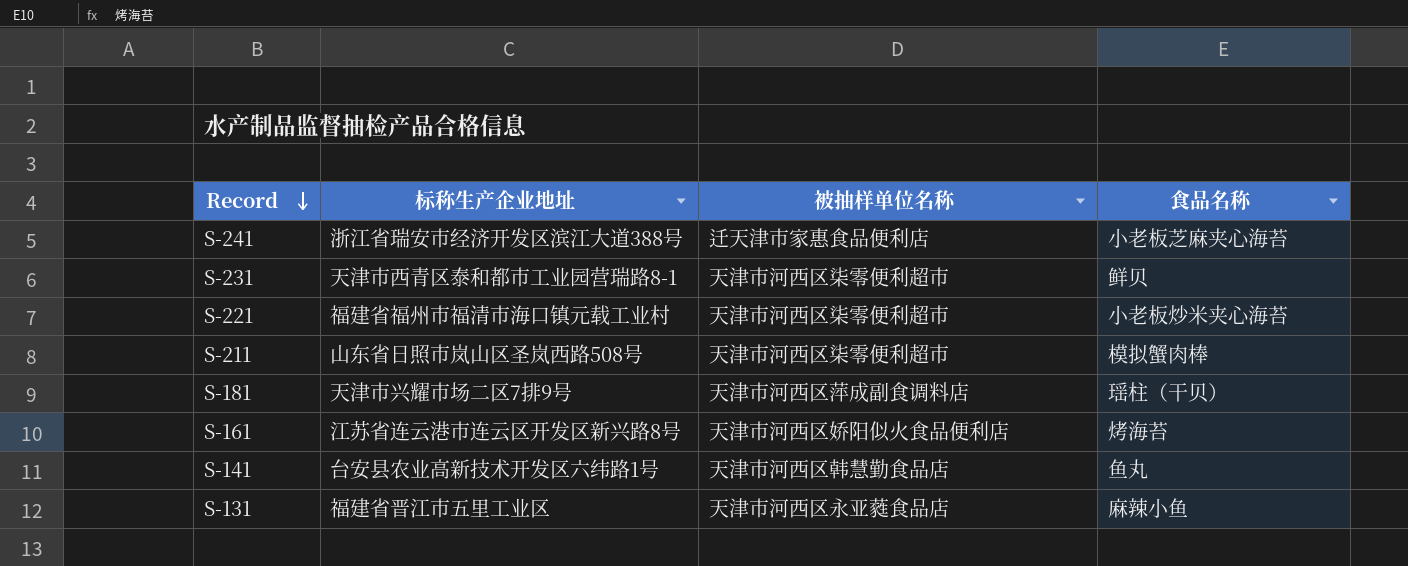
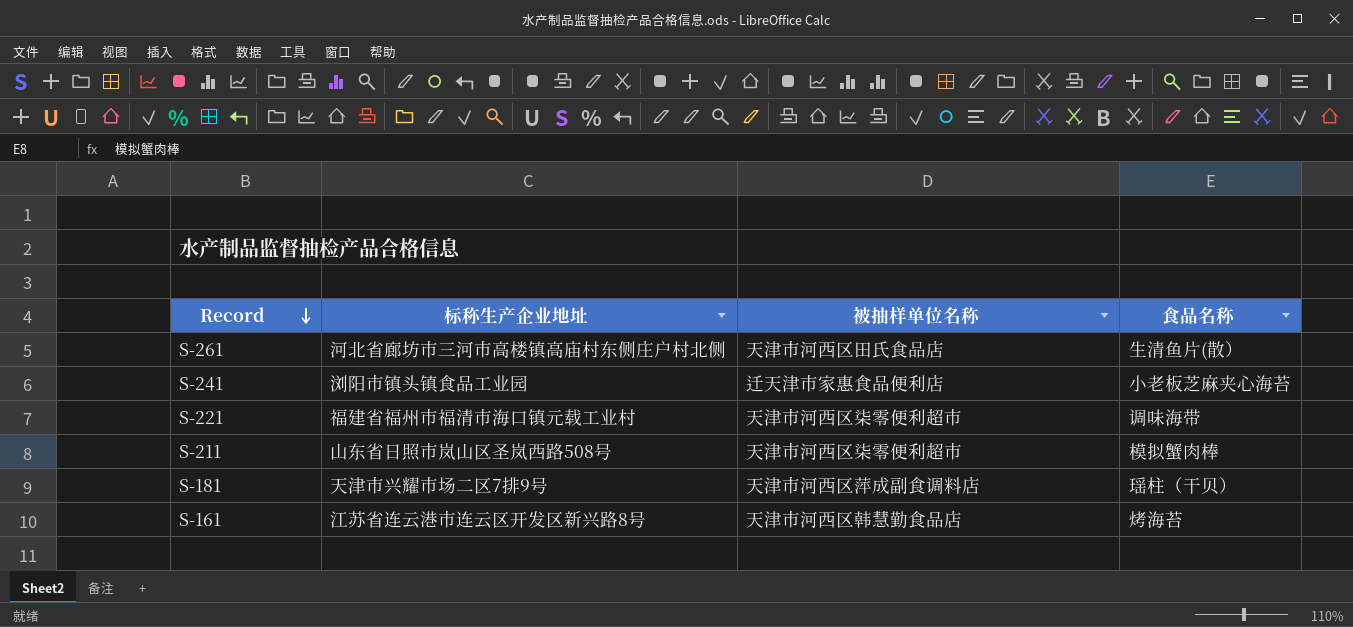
row S-231: 天津市西青区泰和都市工业园营瑞路8-1 | 天津市河西区柒零便利超市 | 鲜贝 -> none
row S-141: 台安县农业高新技术开发区六纬路1号 | 天津市河西区韩慧勤食品店 | 鱼丸 -> none
row S-131: 福建省晋江市五里工业区 | 天津市河西区永亚蕤食品店 | 麻辣小鱼 -> none
row S-261: none -> 河北省廊坊市三河市高楼镇高庙村东侧庄户村北侧 | 天津市河西区田氏食品店 | 生清鱼片(散）
S-241 | 标称生产企业地址: 浙江省瑞安市经济开发区滨江大道388号 -> 浏阳市镇头镇食品工业园
S-221 | 食品名称: 小老板炒米夹心海苔 -> 调味海带
S-161 | 被抽样单位名称: 天津市河西区娇阳似火食品便利店 -> 天津市河西区韩慧勤食品店

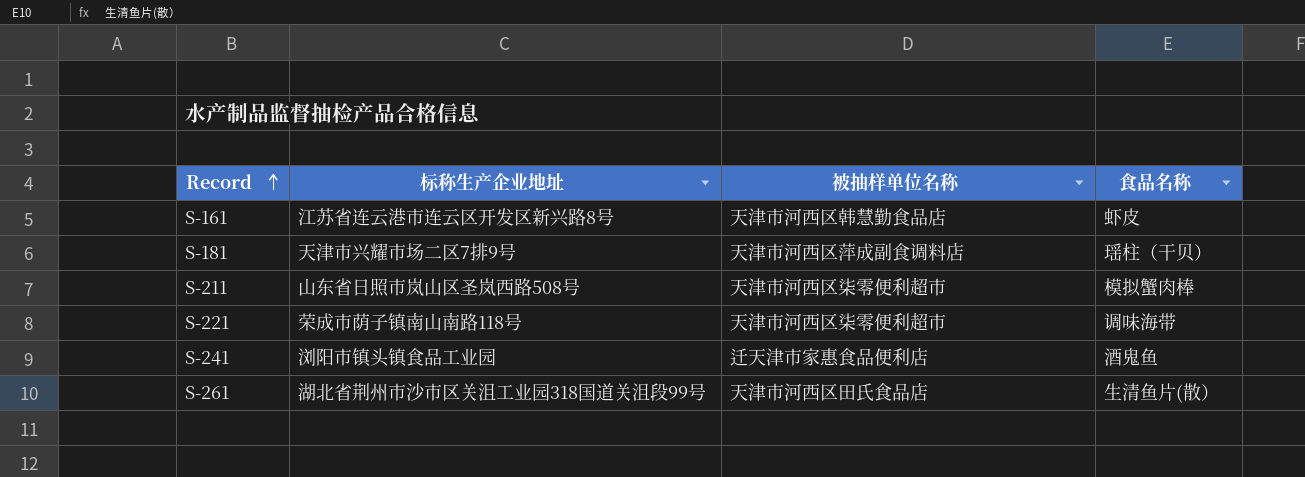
row order: Record descending -> Record ascending
S-161 | 食品名称: 烤海苔 -> 虾皮
S-221 | 标称生产企业地址: 福建省福州市福清市海口镇元载工业村 -> 荣成市荫子镇南山南路118号
S-241 | 食品名称: 小老板芝麻夹心海苔 -> 酒鬼鱼
S-261 | 标称生产企业地址: 河北省廊坊市三河市高楼镇高庙村东侧庄户村北侧 -> 湖北省荆州市沙市区关沮工业园318国道关沮段99号

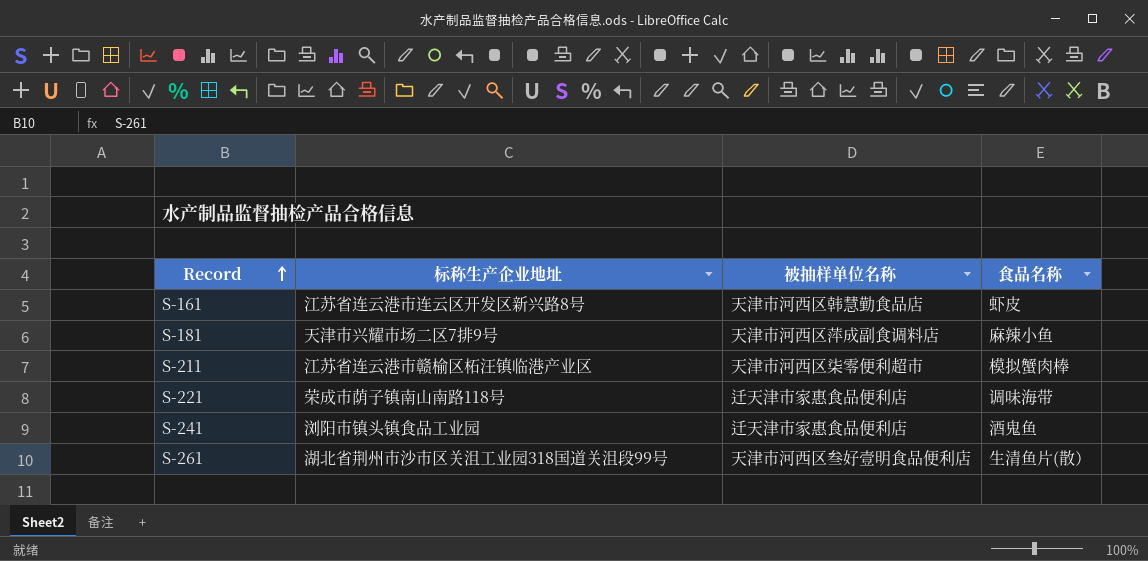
S-181 | 食品名称: 瑶柱（干贝） -> 麻辣小鱼
S-211 | 标称生产企业地址: 山东省日照市岚山区圣岚西路508号 -> 江苏省连云港市赣榆区柘汪镇临港产业区
S-221 | 被抽样单位名称: 天津市河西区柒零便利超市 -> 迁天津市家惠食品便利店
S-261 | 被抽样单位名称: 天津市河西区田氏食品店 -> 天津市河西区叁好壹明食品便利店

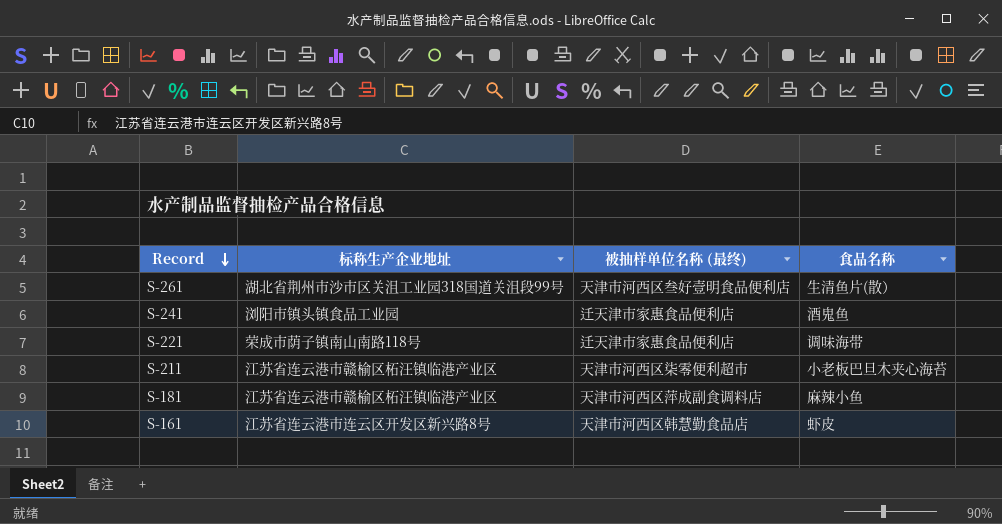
row order: Record ascending -> Record descending
column name: 被抽样单位名称 -> 被抽样单位名称 (最终)
S-211 | 食品名称: 模拟蟹肉棒 -> 小老板巴旦木夹心海苔
S-181 | 标称生产企业地址: 天津市兴耀市场二区7排9号 -> 江苏省连云港市赣榆区柘汪镇临港产业区

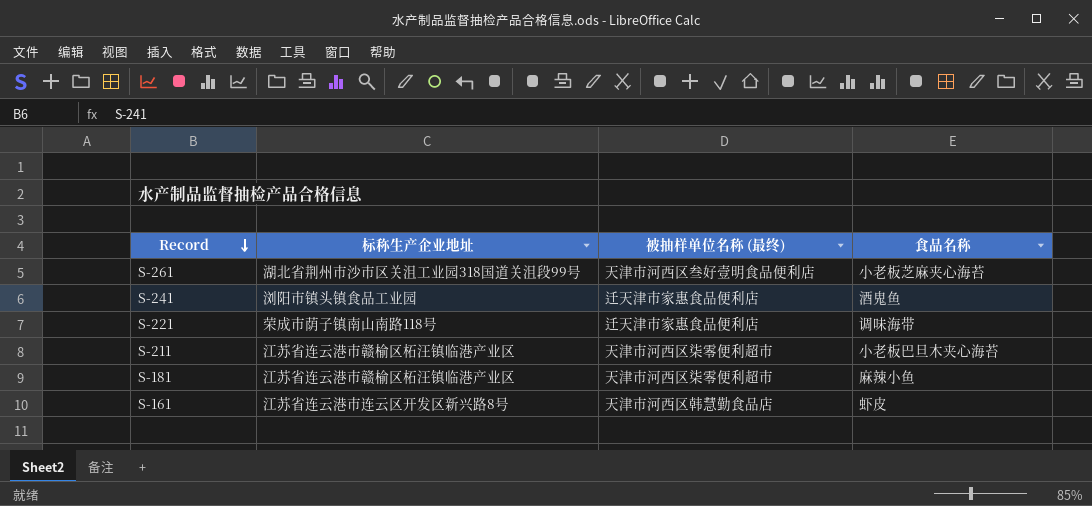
S-261 | 食品名称: 生清鱼片(散） -> 小老板芝麻夹心海苔
S-181 | 被抽样单位名称 (最终): 天津市河西区萍成副食调料店 -> 天津市河西区柒零便利超市

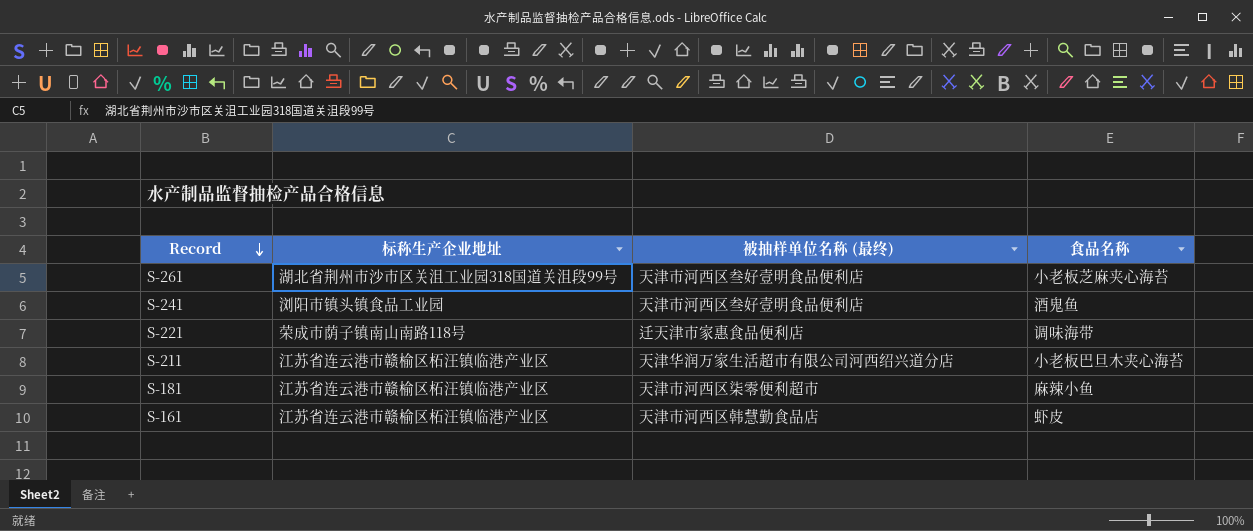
S-241 | 被抽样单位名称 (最终): 迁天津市家惠食品便利店 -> 天津市河西区叁好壹明食品便利店
S-211 | 被抽样单位名称 (最终): 天津市河西区柒零便利超市 -> 天津华润万家生活超市有限公司河西绍兴道分店
S-161 | 标称生产企业地址: 江苏省连云港市连云区开发区新兴路8号 -> 江苏省连云港市赣榆区柘汪镇临港产业区

